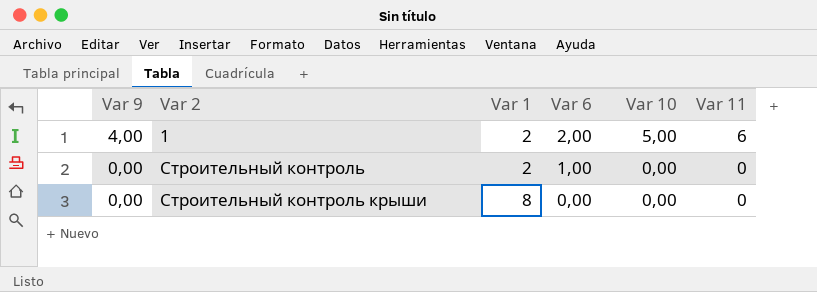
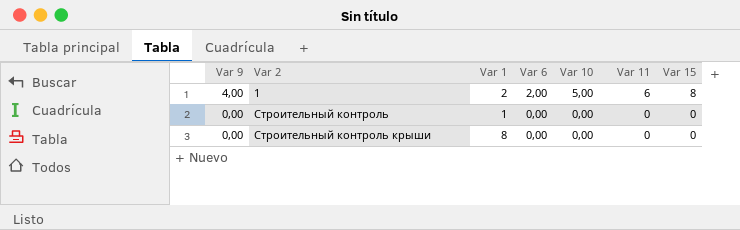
column Var 15 | position: none -> 7
Строительный контроль | Var 1: 2 -> 1
Строительный контроль | Var 6: 1,00 -> 0,00

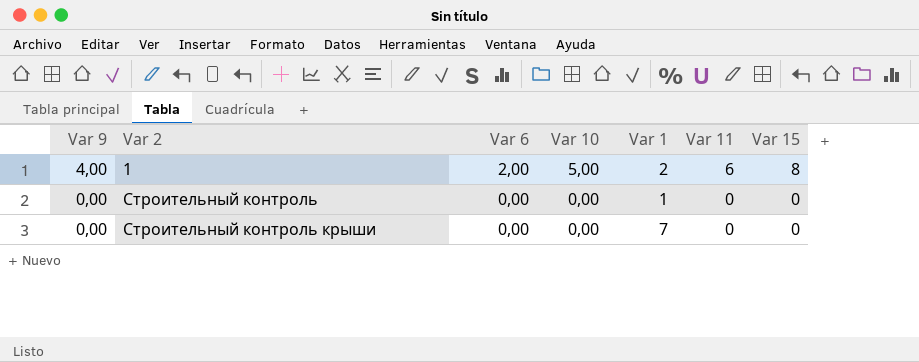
column Var 1 | position: 3 -> 5
Строительный контроль крыши | Var 1: 8 -> 7

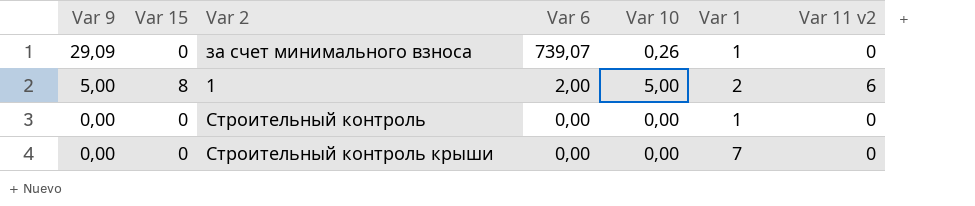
column Var 15 | position: 7 -> 2
column name: Var 11 -> Var 11 v2
row за счет минимального взноса: none -> 29,09 | 0 | 739,07 | 0,26 | 1 | 0
1 | Var 9: 4,00 -> 5,00

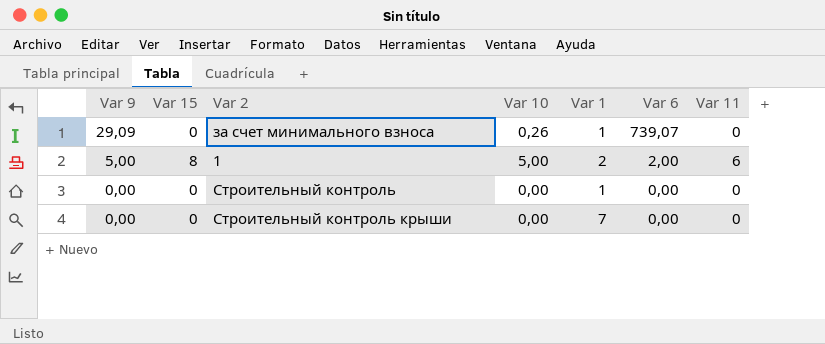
column Var 6 | position: 4 -> 6
column name: Var 11 v2 -> Var 11

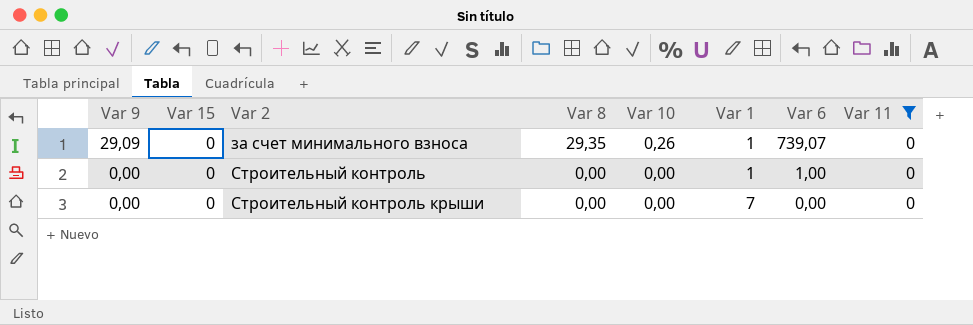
filter: none -> Var 11 = 0
column Var 8 | position: none -> 4
Строительный контроль | Var 6: 0,00 -> 1,00

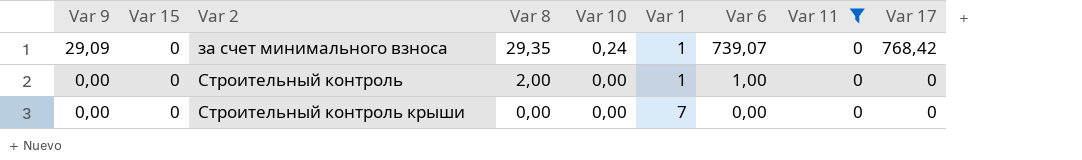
column Var 17 | position: none -> 9
за счет минимального взноса | Var 10: 0,26 -> 0,24
Строительный контроль | Var 8: 0,00 -> 2,00

